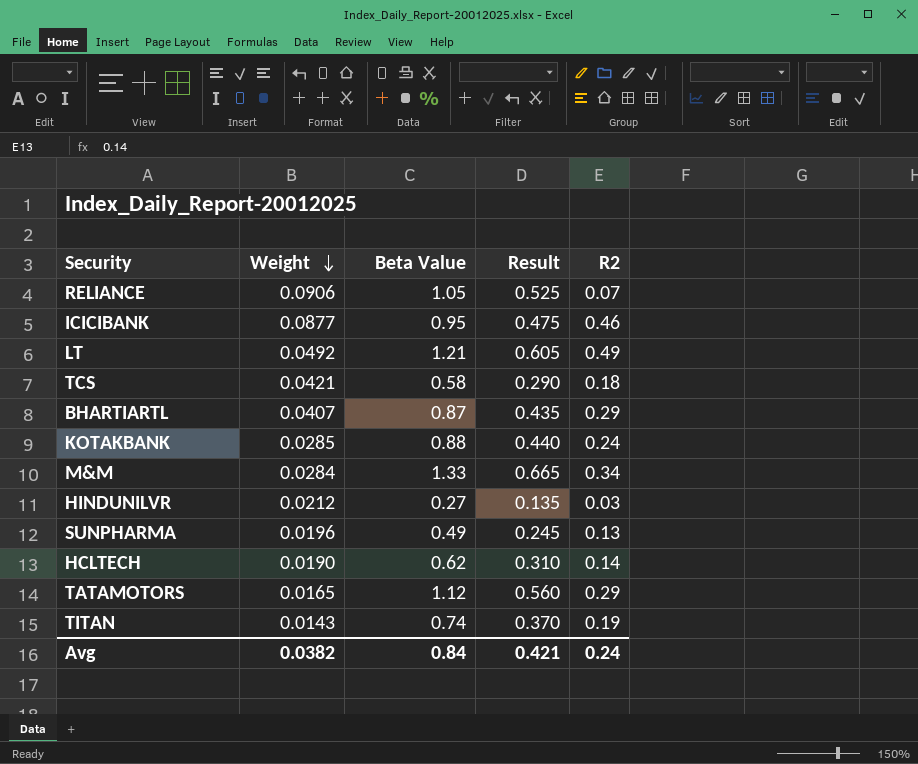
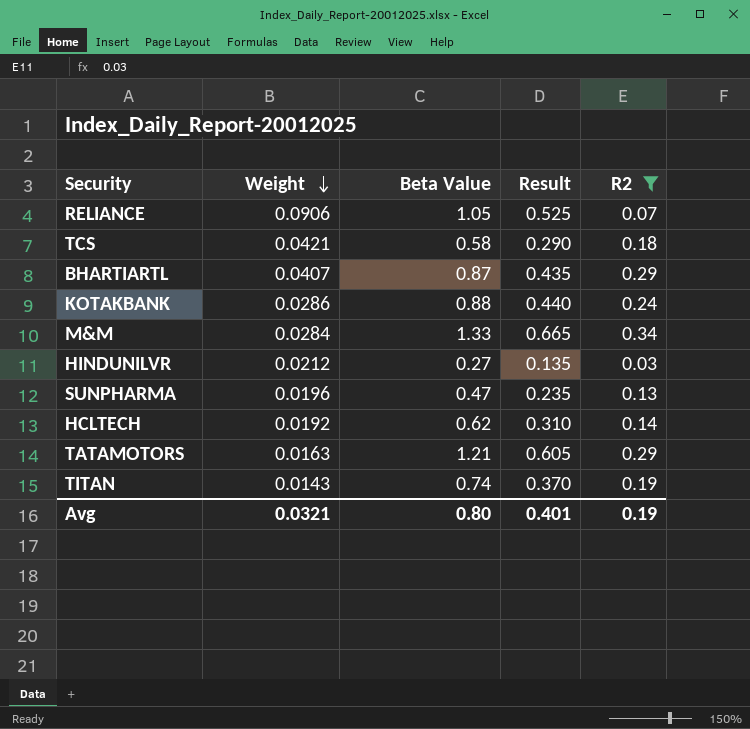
filter: none -> R2 <= 0.34
KOTAKBANK | Weight: 0.0285 -> 0.0286
SUNPHARMA | Beta Value: 0.49 -> 0.47
SUNPHARMA | Result: 0.245 -> 0.235
HCLTECH | Weight: 0.0190 -> 0.0192
TATAMOTORS | Weight: 0.0165 -> 0.0163
TATAMOTORS | Beta Value: 1.12 -> 1.21
TATAMOTORS | Result: 0.560 -> 0.605
Avg | Weight: 0.0382 -> 0.0321
Avg | Beta Value: 0.84 -> 0.80
Avg | Result: 0.421 -> 0.401
Avg | R2: 0.24 -> 0.19

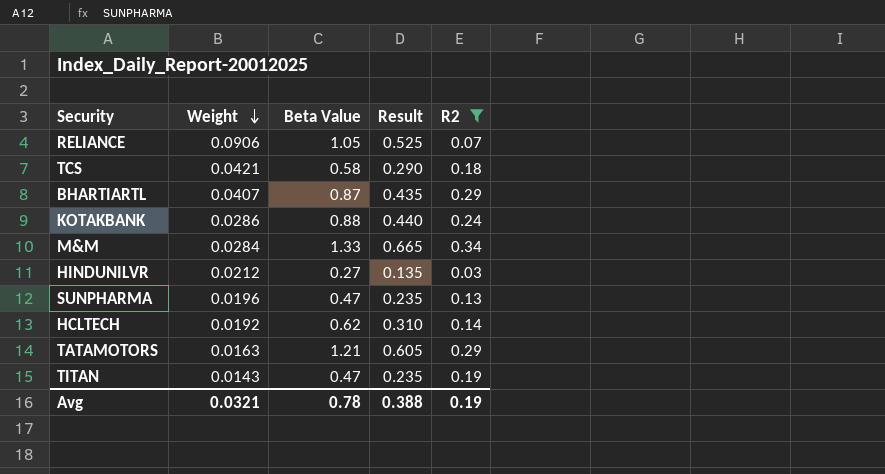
TITAN | Beta Value: 0.74 -> 0.47
TITAN | Result: 0.370 -> 0.235
Avg | Beta Value: 0.80 -> 0.78
Avg | Result: 0.401 -> 0.388

